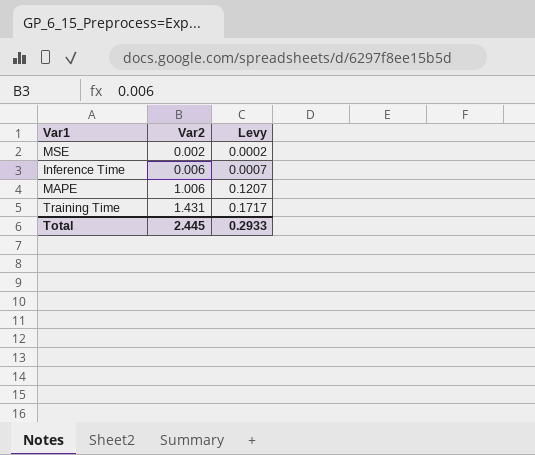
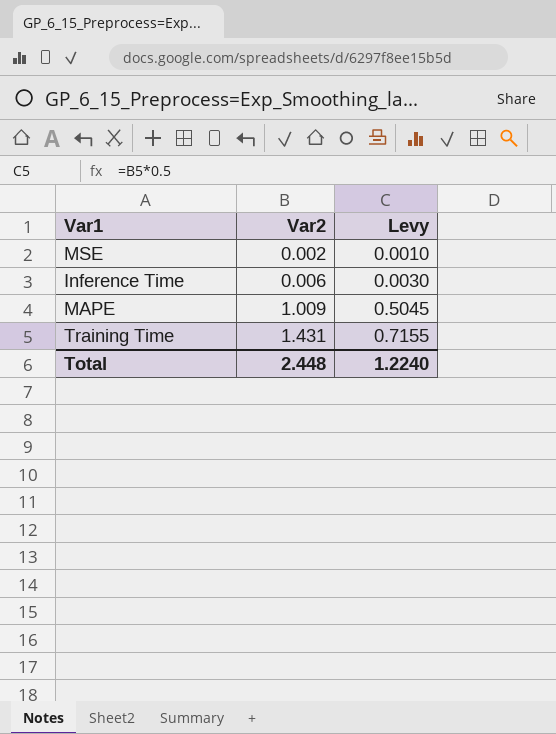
column Levy | formula: [Var2] * 0.12 -> [Var2] * 0.5
MAPE | Var2: 1.006 -> 1.009
Total | Var2: 2.445 -> 2.448
Total | Levy: 0.2933 -> 1.2240

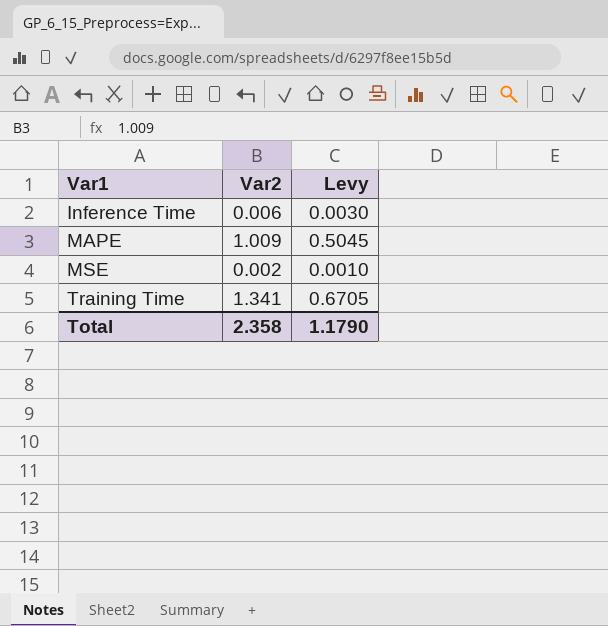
row order: Var2 ascending -> Var1 ascending
Training Time | Var2: 1.431 -> 1.341
Training Time | Levy: 0.7155 -> 0.6705
Total | Var2: 2.448 -> 2.358
Total | Levy: 1.2240 -> 1.1790

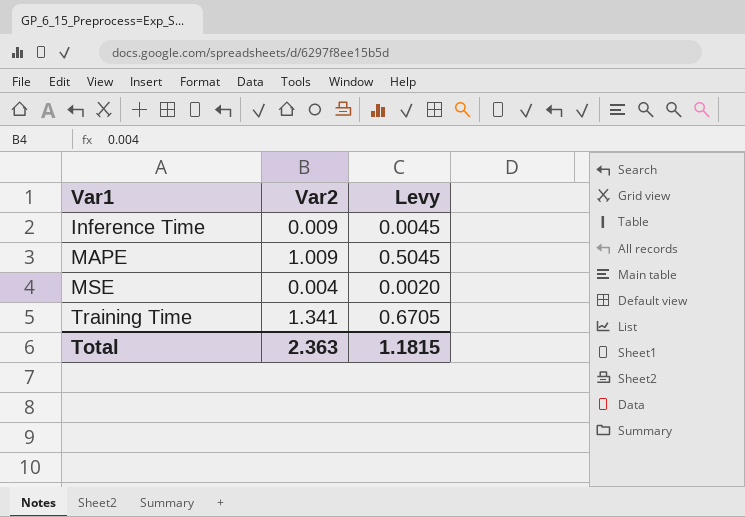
Inference Time | Var2: 0.006 -> 0.009
Inference Time | Levy: 0.0030 -> 0.0045
MSE | Var2: 0.002 -> 0.004
MSE | Levy: 0.0010 -> 0.0020
Total | Var2: 2.358 -> 2.363
Total | Levy: 1.1790 -> 1.1815

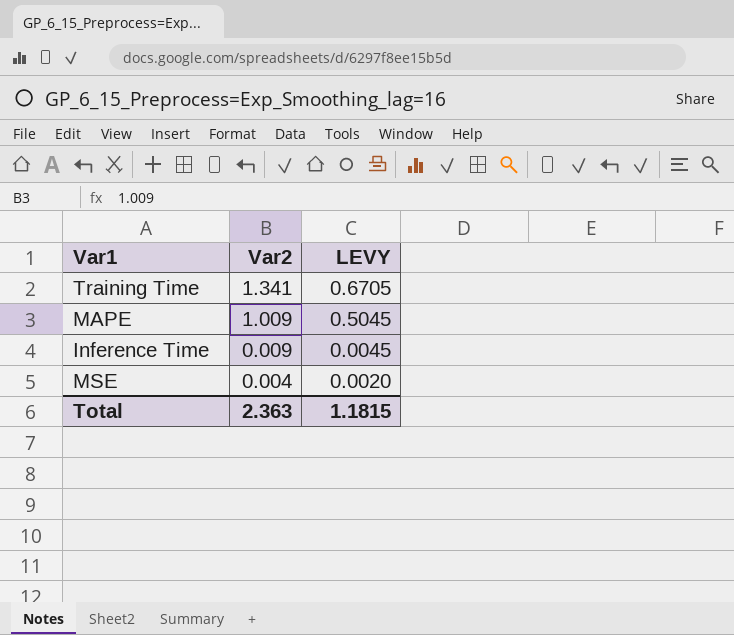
row order: Var1 ascending -> Var2 descending
column name: Levy -> LEVY

